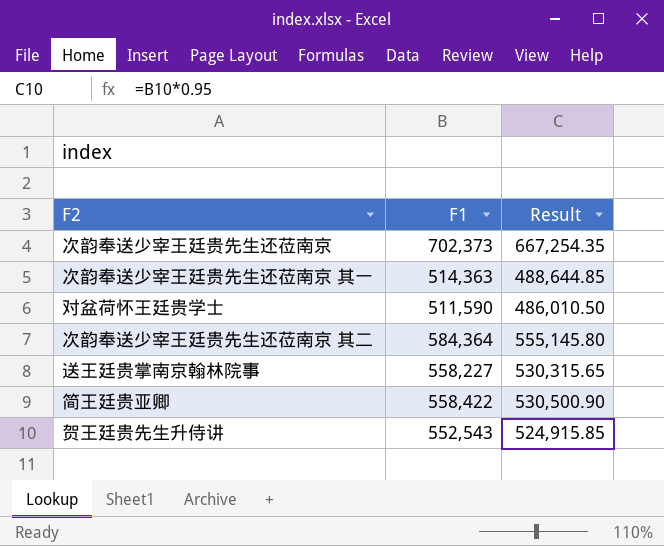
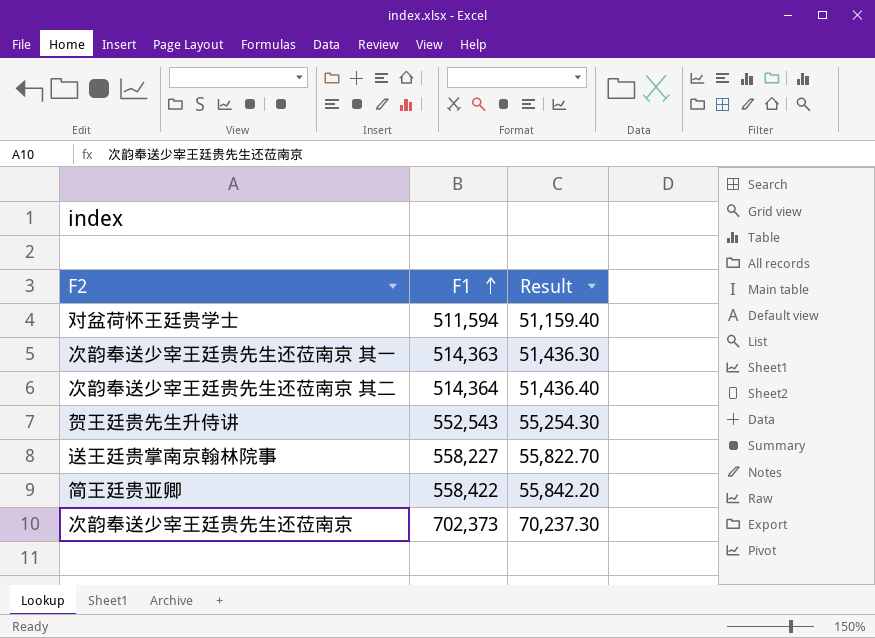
row order: none -> F1 ascending
column Result | formula: [F1] * 0.95 -> [F1] * 0.1
对盆荷怀王廷贵学士 | F1: 511,590 -> 511,594
次韵奉送少宰王廷贵先生还莅南京 其二 | F1: 584,364 -> 514,364

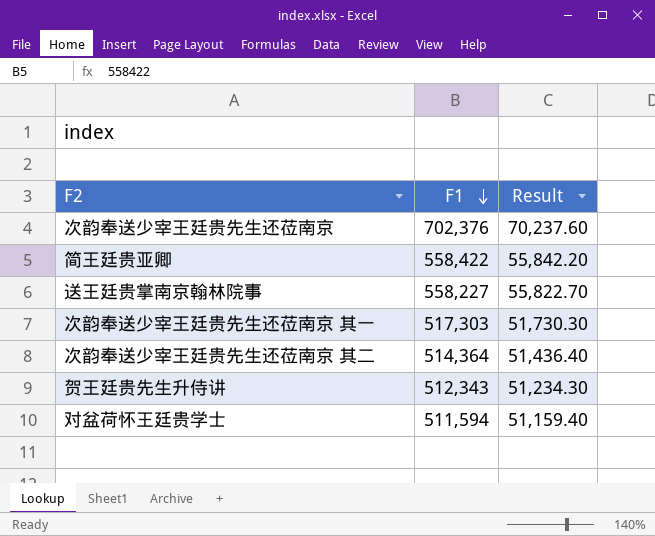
row order: F1 ascending -> F1 descending
次韵奉送少宰王廷贵先生还莅南京 | F1: 702,373 -> 702,376
次韵奉送少宰王廷贵先生还莅南京 | Result: 70,237.30 -> 70,237.60
次韵奉送少宰王廷贵先生还莅南京 其一 | F1: 514,363 -> 517,303
次韵奉送少宰王廷贵先生还莅南京 其一 | Result: 51,436.30 -> 51,730.30
贺王廷贵先生升侍讲 | F1: 552,543 -> 512,343
贺王廷贵先生升侍讲 | Result: 55,254.30 -> 51,234.30

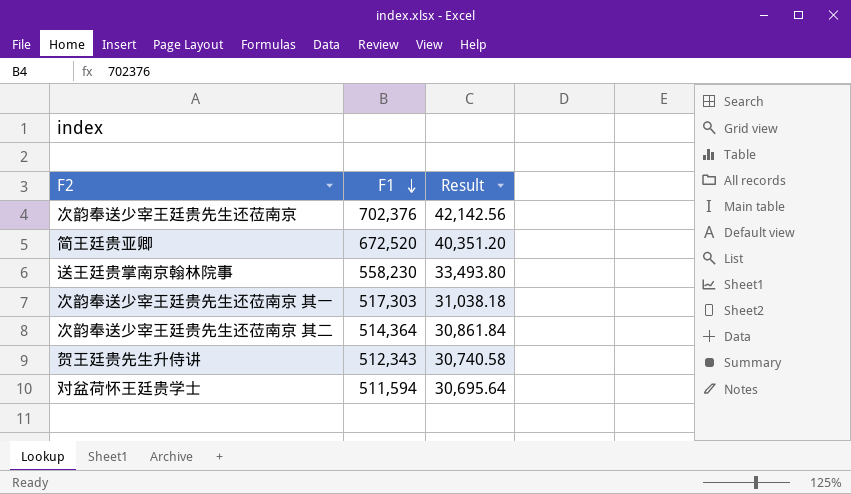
column Result | formula: [F1] * 0.1 -> [F1] * 0.06
简王廷贵亚卿 | F1: 558,422 -> 672,520
送王廷贵掌南京翰林院事 | F1: 558,227 -> 558,230

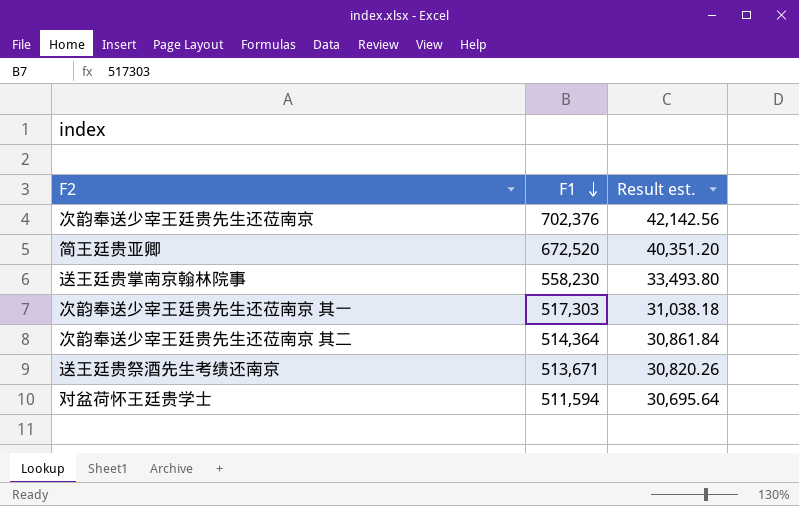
column name: Result -> Result est.
row 贺王廷贵先生升侍讲: 512,343 | 30,740.58 -> none
row 送王廷贵祭酒先生考绩还南京: none -> 513,671 | 30,820.26

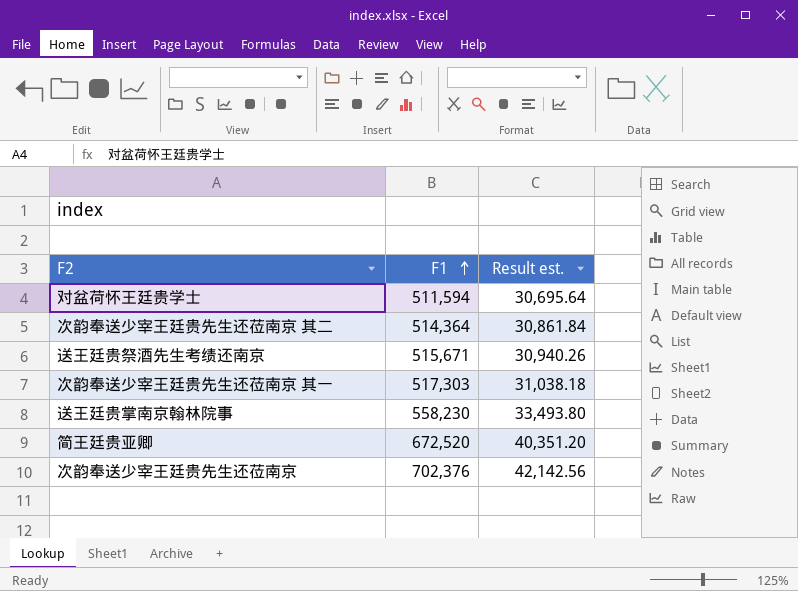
row order: F1 descending -> F1 ascending
送王廷贵祭酒先生考绩还南京 | F1: 513,671 -> 515,671
送王廷贵祭酒先生考绩还南京 | Result est.: 30,820.26 -> 30,940.26

